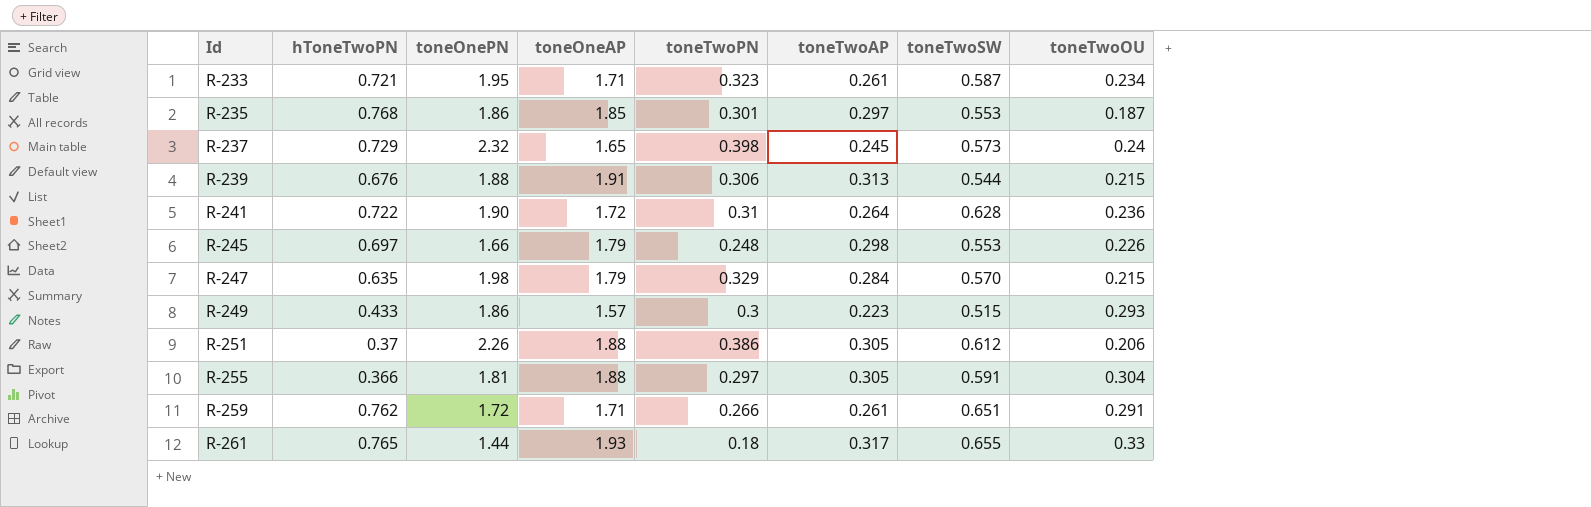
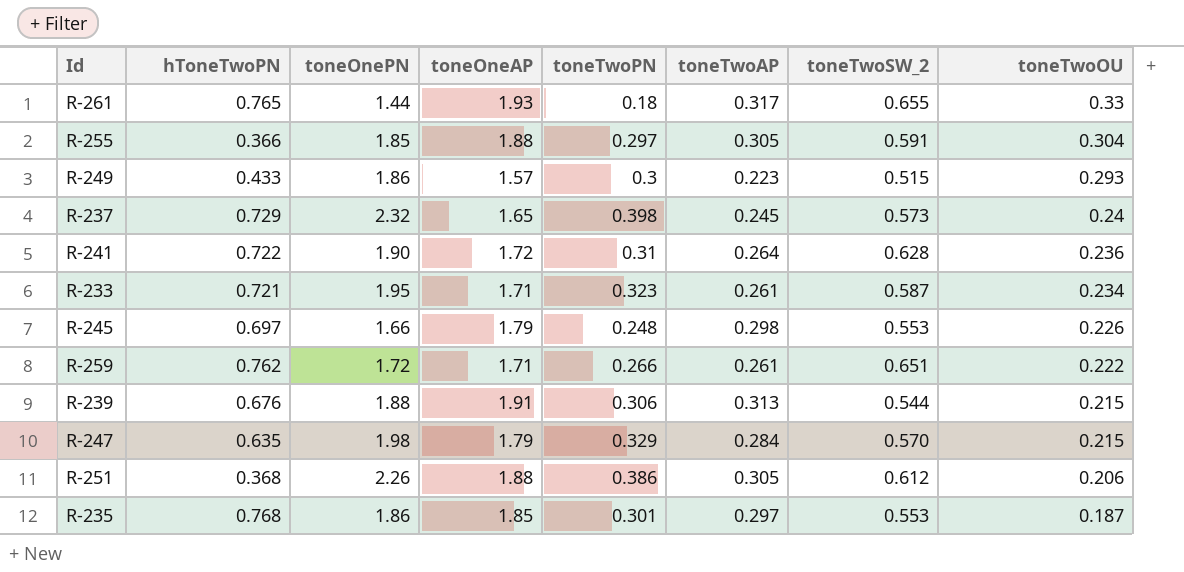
row order: Id ascending -> toneTwoOU descending
column name: toneTwoSW -> toneTwoSW_2
R-255 | toneOnePN: 1.81 -> 1.85
R-259 | toneTwoOU: 0.291 -> 0.222
R-251 | hToneTwoPN: 0.37 -> 0.368

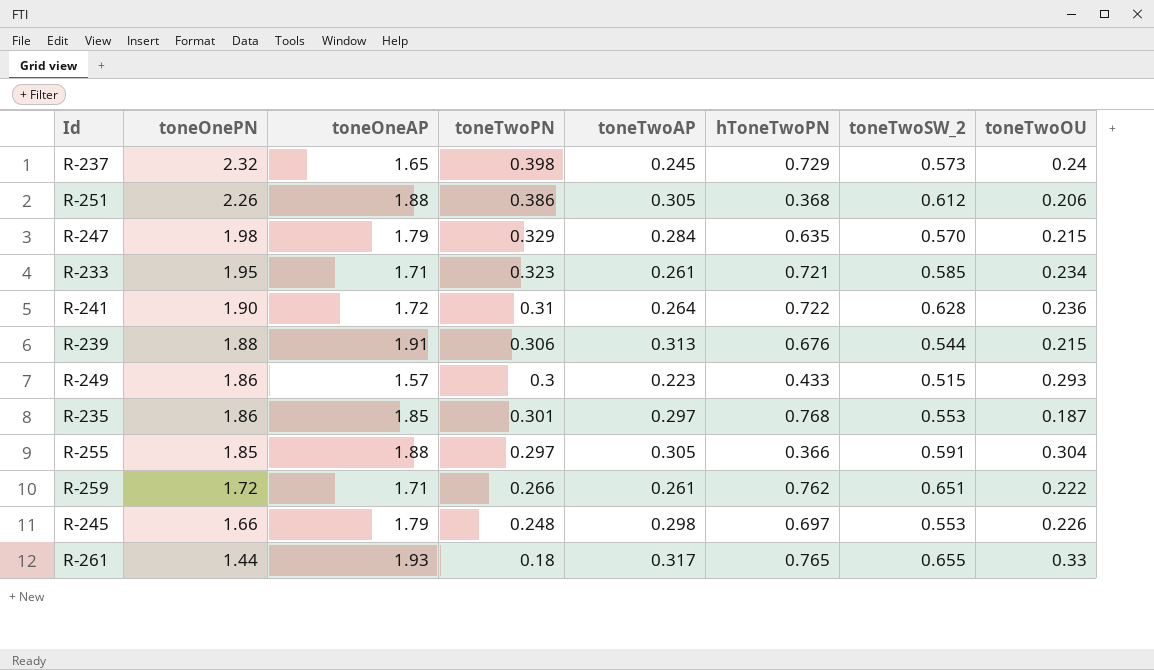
row order: toneTwoOU descending -> toneOnePN descending
column hToneTwoPN | position: 2 -> 6
R-233 | toneTwoSW_2: 0.587 -> 0.585

